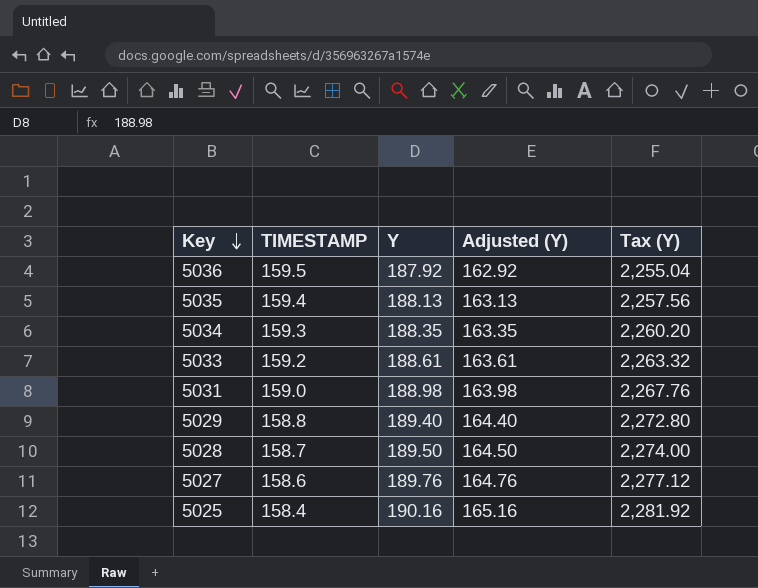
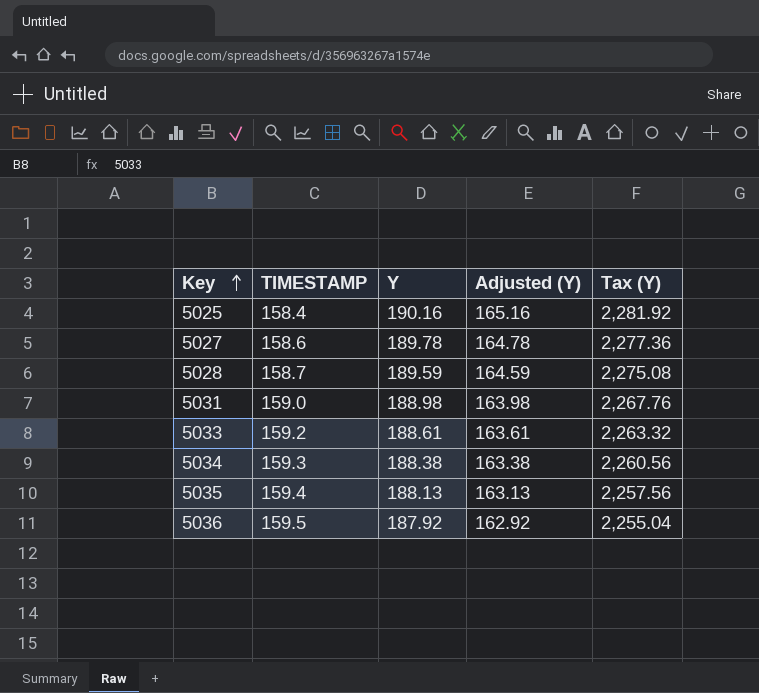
row order: Key descending -> Key ascending
row 5029: 158.8 | 189.40 | 164.40 | 2,272.80 -> none
5027 | Y: 189.76 -> 189.78
5027 | Adjusted (Y): 164.76 -> 164.78
5027 | Tax (Y): 2,277.12 -> 2,277.36
5028 | Y: 189.50 -> 189.59
5028 | Adjusted (Y): 164.50 -> 164.59
5028 | Tax (Y): 2,274.00 -> 2,275.08
5034 | Y: 188.35 -> 188.38
5034 | Adjusted (Y): 163.35 -> 163.38
5034 | Tax (Y): 2,260.20 -> 2,260.56

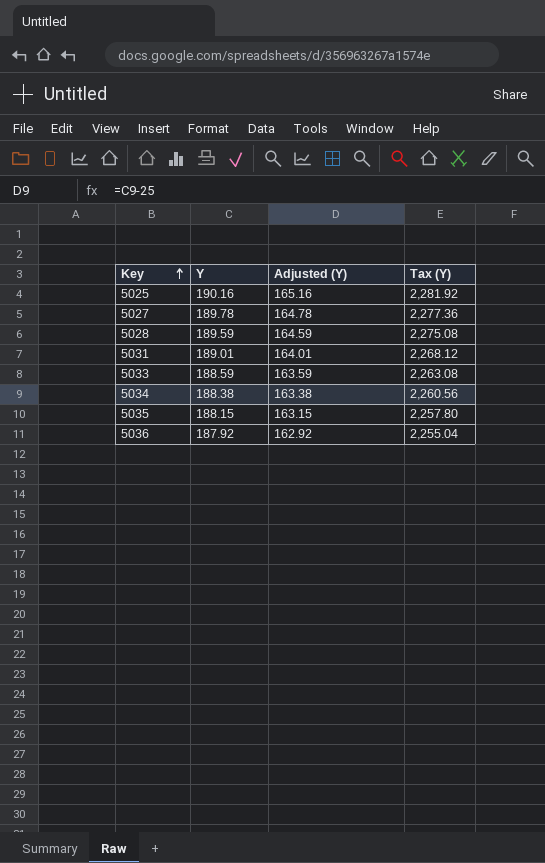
column TIMESTAMP | position: 2 -> none
5031 | Y: 188.98 -> 189.01
5031 | Adjusted (Y): 163.98 -> 164.01
5031 | Tax (Y): 2,267.76 -> 2,268.12
5033 | Y: 188.61 -> 188.59
5033 | Adjusted (Y): 163.61 -> 163.59
5033 | Tax (Y): 2,263.32 -> 2,263.08
5035 | Y: 188.13 -> 188.15
5035 | Adjusted (Y): 163.13 -> 163.15
5035 | Tax (Y): 2,257.56 -> 2,257.80

